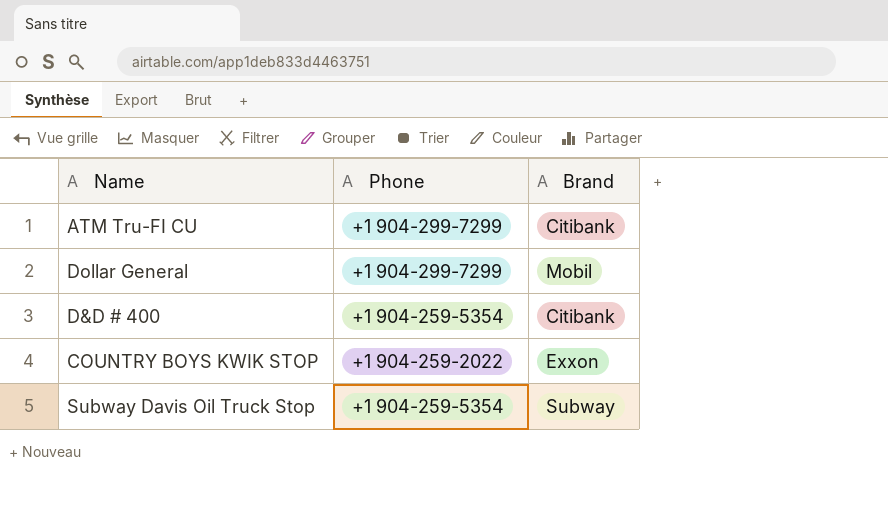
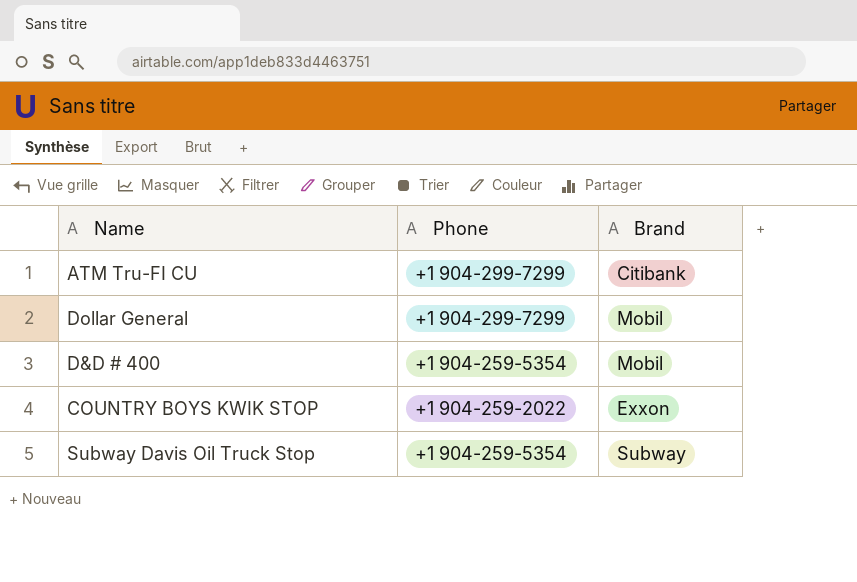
D&D # 400 | Brand: Citibank -> Mobil

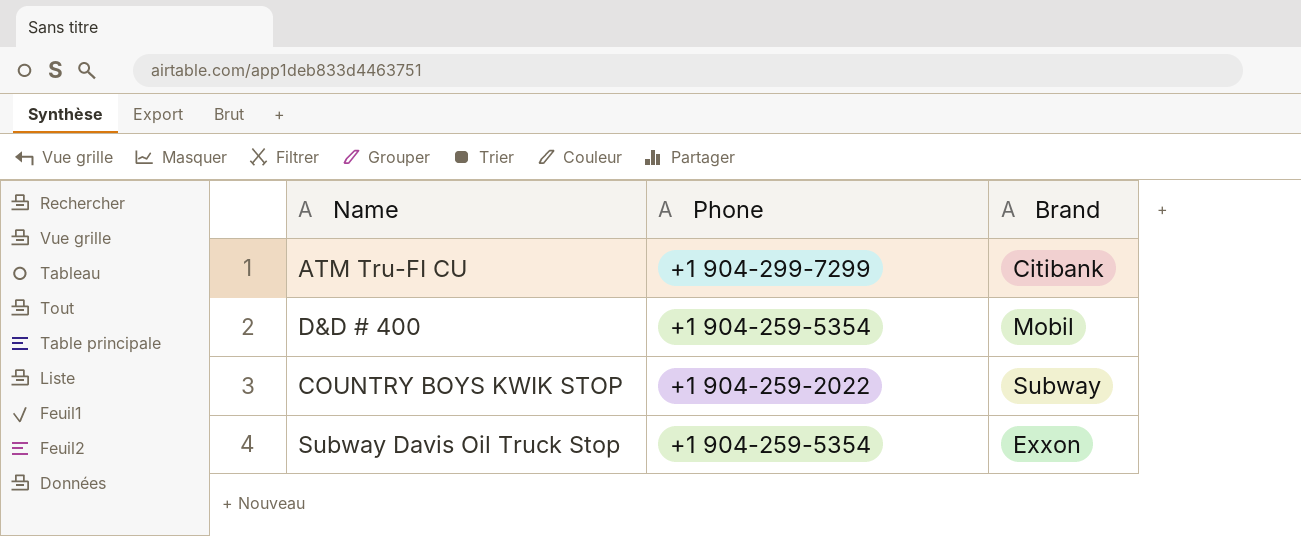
row Dollar General: +1 904-299-7299 | Mobil -> none
COUNTRY BOYS KWIK STOP | Brand: Exxon -> Subway
Subway Davis Oil Truck Stop | Brand: Subway -> Exxon

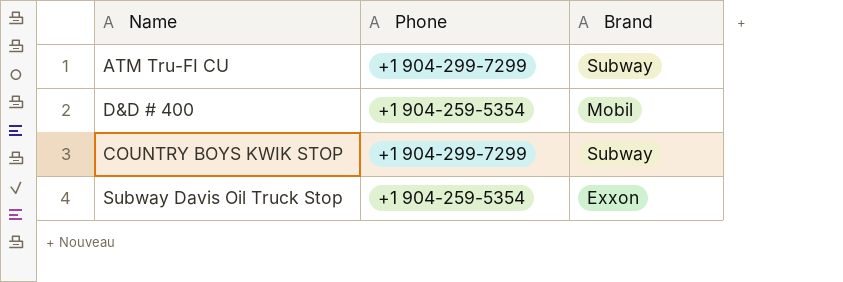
ATM Tru-FI CU | Brand: Citibank -> Subway
COUNTRY BOYS KWIK STOP | Phone: +1 904-259-2022 -> +1 904-299-7299

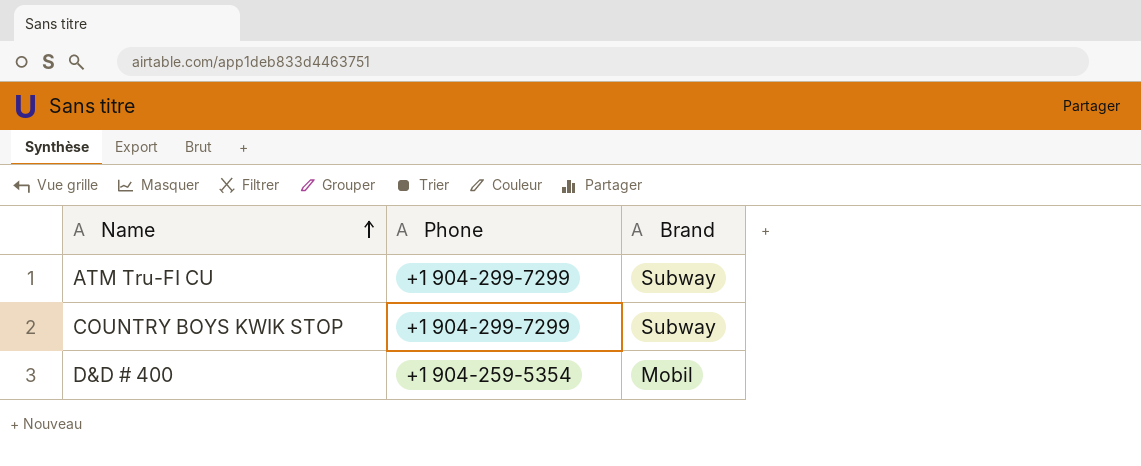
row order: none -> Name ascending
row Subway Davis Oil Truck Stop: +1 904-259-5354 | Exxon -> none

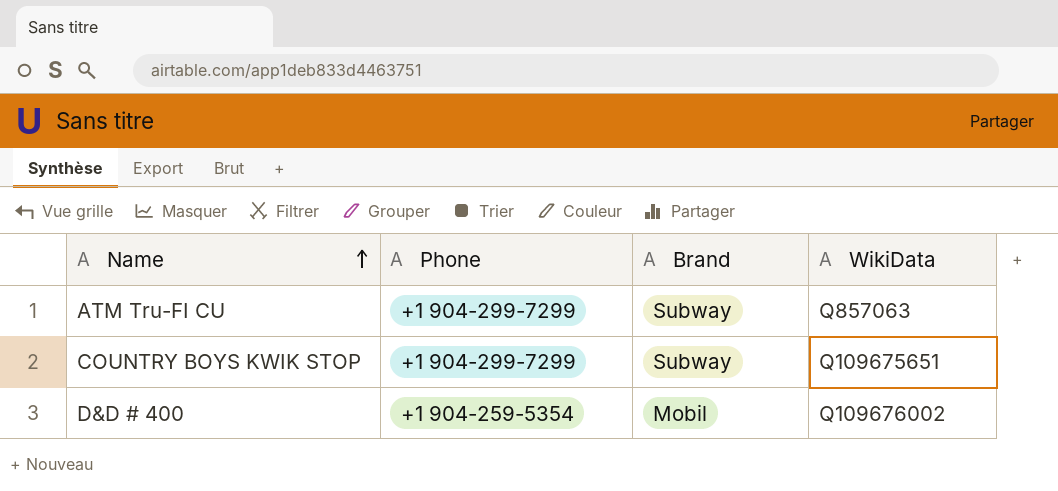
column WikiData | position: none -> 4

